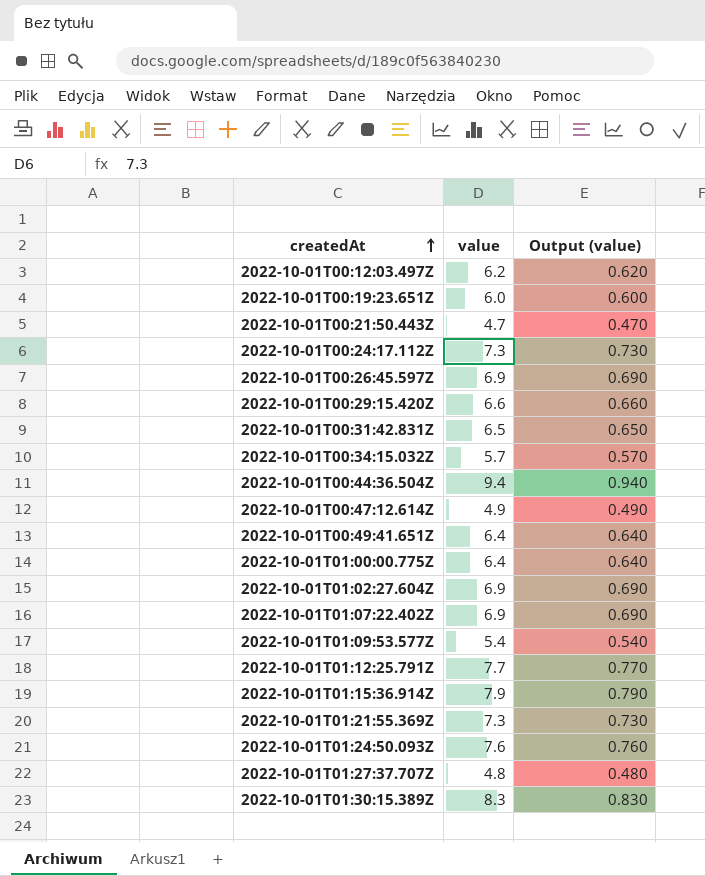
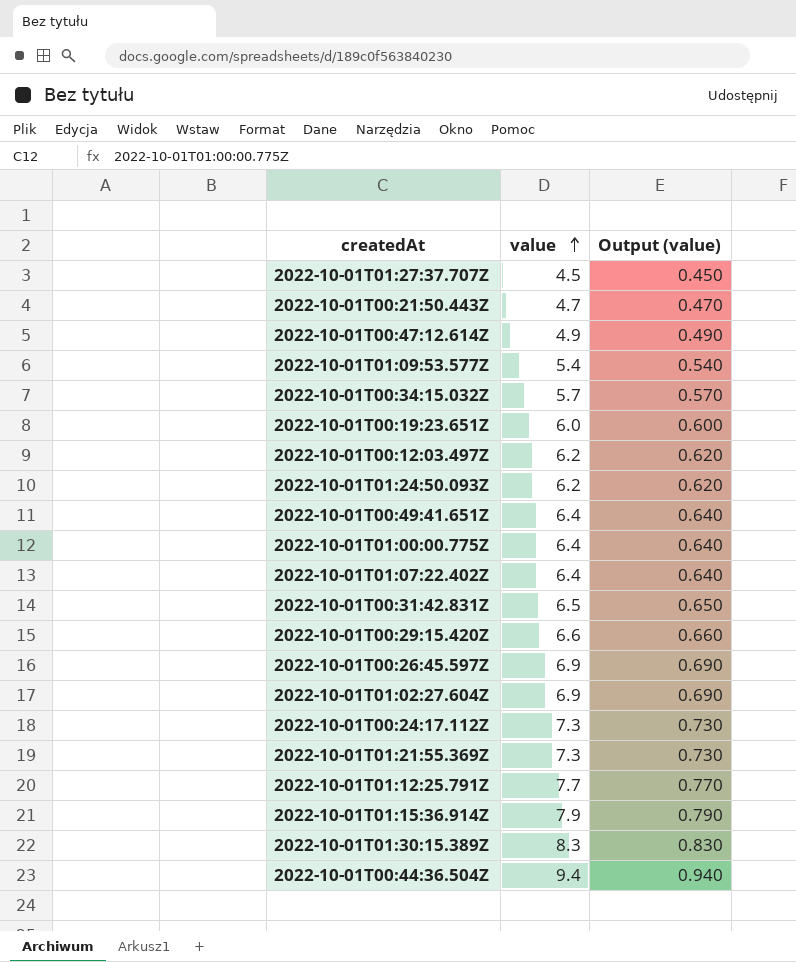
row order: createdAt ascending -> value ascending
2022-10-01T01:27:37.707Z | value: 4.8 -> 4.5
2022-10-01T01:27:37.707Z | Output (value): 0.480 -> 0.450
2022-10-01T01:24:50.093Z | value: 7.6 -> 6.2
2022-10-01T01:24:50.093Z | Output (value): 0.760 -> 0.620
2022-10-01T01:07:22.402Z | value: 6.9 -> 6.4
2022-10-01T01:07:22.402Z | Output (value): 0.690 -> 0.640

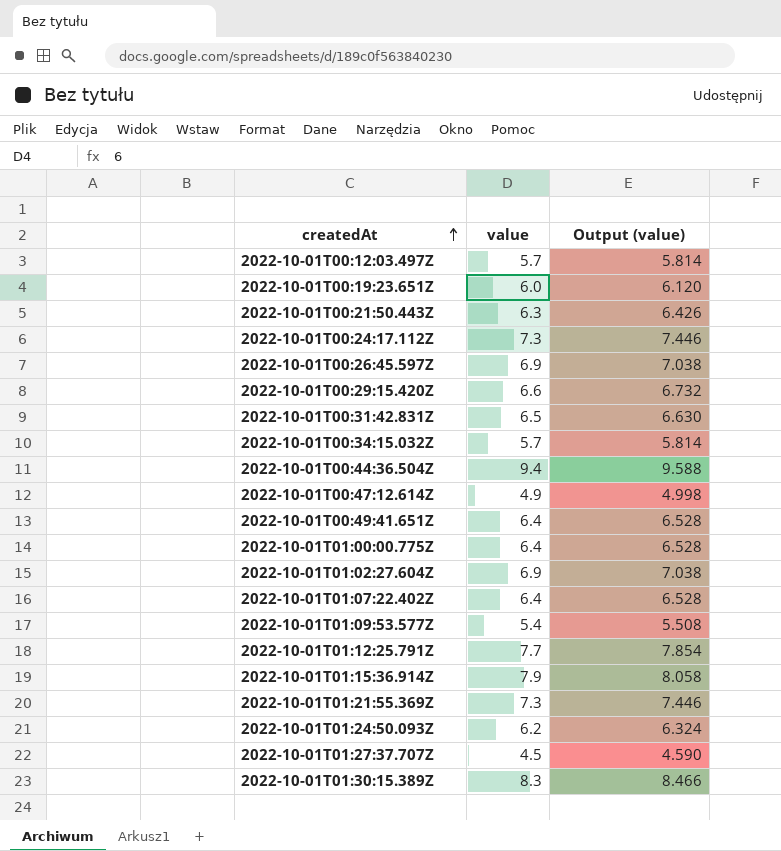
row order: value ascending -> createdAt ascending
column Output (value) | formula: [value] * 0.1 -> [value] * 1.02
2022-10-01T00:12:03.497Z | value: 6.2 -> 5.7
2022-10-01T00:21:50.443Z | value: 4.7 -> 6.3

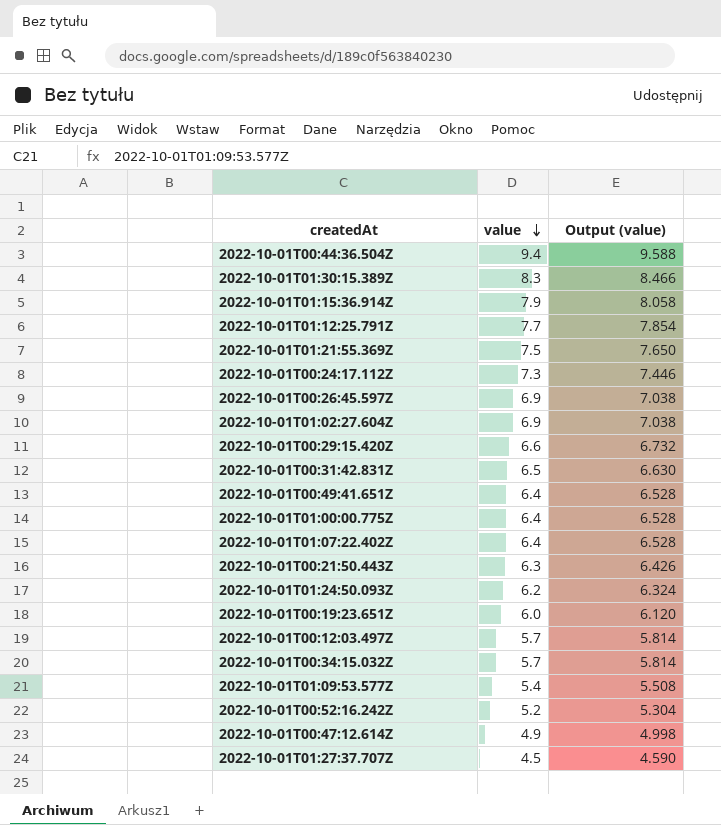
row order: createdAt ascending -> value descending
2022-10-01T01:21:55.369Z | value: 7.3 -> 7.5
2022-10-01T01:21:55.369Z | Output (value): 7.446 -> 7.650
row 2022-10-01T00:52:16.242Z: none -> 5.2 | 5.304

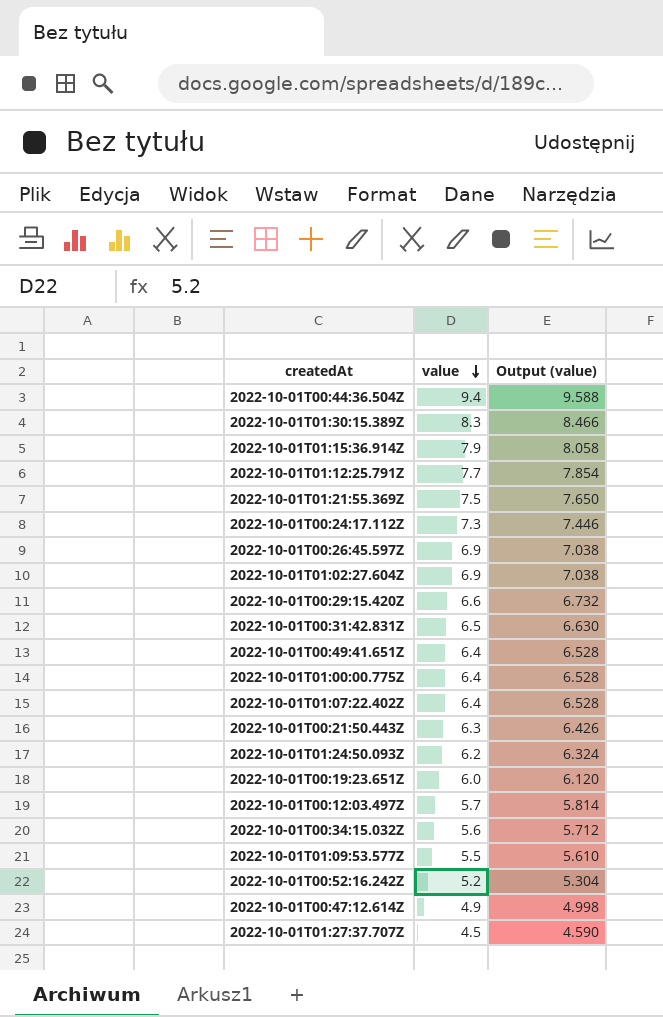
2022-10-01T00:34:15.032Z | value: 5.7 -> 5.6
2022-10-01T00:34:15.032Z | Output (value): 5.814 -> 5.712
2022-10-01T01:09:53.577Z | value: 5.4 -> 5.5
2022-10-01T01:09:53.577Z | Output (value): 5.508 -> 5.610

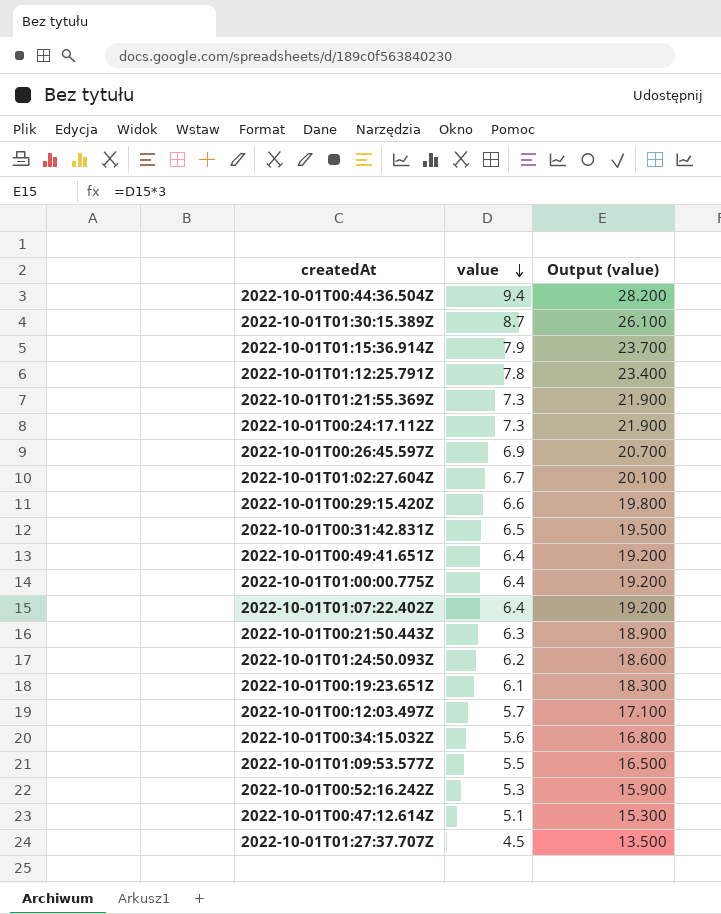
column Output (value) | formula: [value] * 1.02 -> [value] * 3
2022-10-01T01:30:15.389Z | value: 8.3 -> 8.7
2022-10-01T01:12:25.791Z | value: 7.7 -> 7.8
2022-10-01T01:21:55.369Z | value: 7.5 -> 7.3
2022-10-01T01:02:27.604Z | value: 6.9 -> 6.7
2022-10-01T00:19:23.651Z | value: 6.0 -> 6.1
2022-10-01T00:52:16.242Z | value: 5.2 -> 5.3
2022-10-01T00:47:12.614Z | value: 4.9 -> 5.1

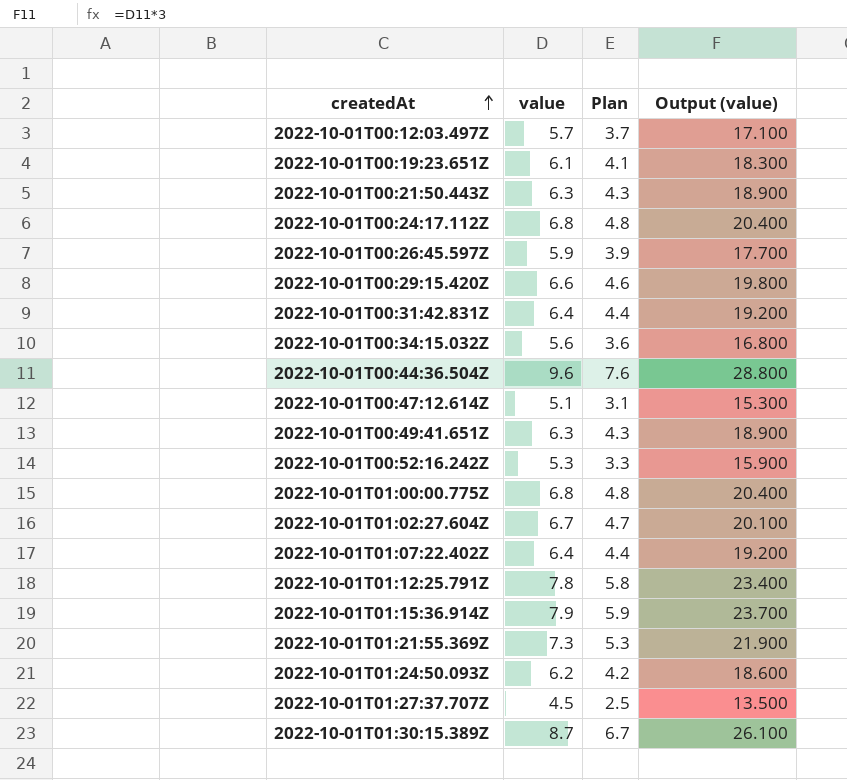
row order: value descending -> createdAt ascending
column Plan | formula: none -> [value] - 2
row 2022-10-01T01:09:53.577Z: 5.5 | 16.500 -> none
2022-10-01T00:24:17.112Z | value: 7.3 -> 6.8
2022-10-01T00:24:17.112Z | Output (value): 21.900 -> 20.400
2022-10-01T00:26:45.597Z | value: 6.9 -> 5.9
2022-10-01T00:26:45.597Z | Output (value): 20.700 -> 17.700
2022-10-01T00:31:42.831Z | value: 6.5 -> 6.4
2022-10-01T00:31:42.831Z | Output (value): 19.500 -> 19.200
2022-10-01T00:44:36.504Z | value: 9.4 -> 9.6
2022-10-01T00:44:36.504Z | Output (value): 28.200 -> 28.800
2022-10-01T00:49:41.651Z | value: 6.4 -> 6.3
2022-10-01T00:49:41.651Z | Output (value): 19.200 -> 18.900
2022-10-01T01:00:00.775Z | value: 6.4 -> 6.8
2022-10-01T01:00:00.775Z | Output (value): 19.200 -> 20.400

